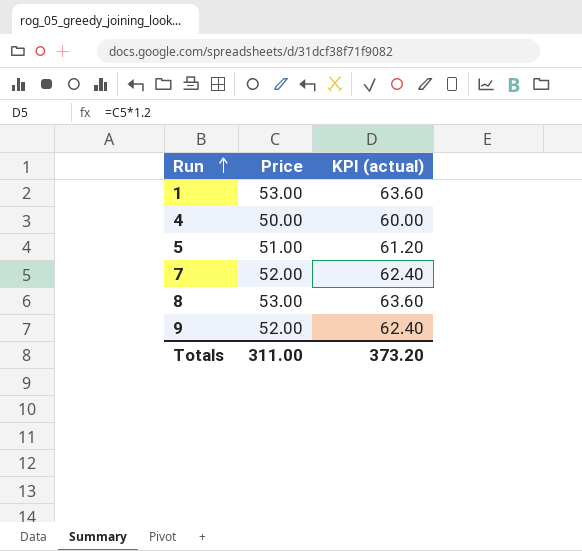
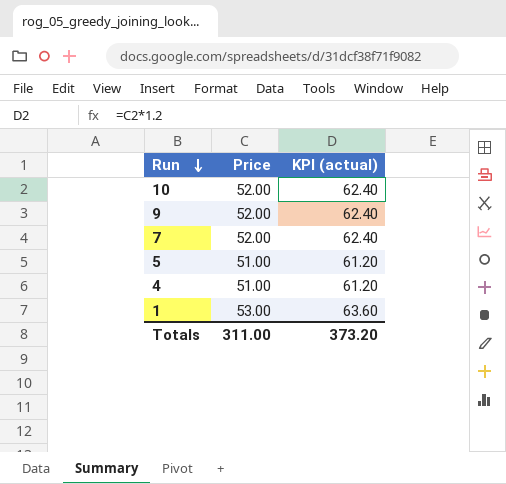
row order: Run ascending -> Run descending
row 8: 53.00 | 63.60 -> none
row 10: none -> 52.00 | 62.40
4 | Price: 50.00 -> 51.00
4 | KPI (actual): 60.00 -> 61.20

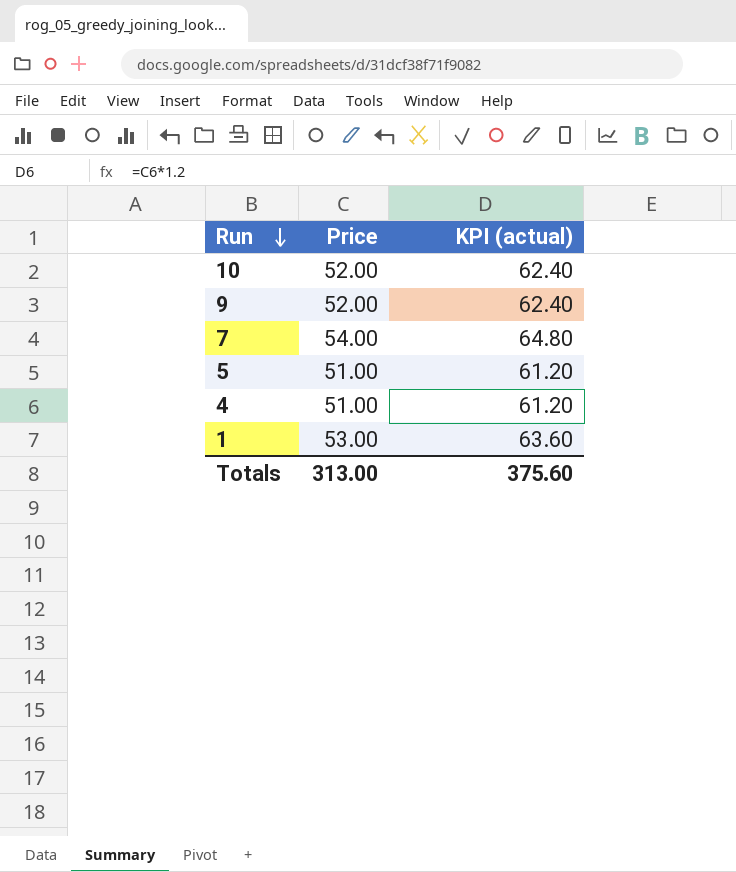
7 | Price: 52.00 -> 54.00
7 | KPI (actual): 62.40 -> 64.80
Totals | Price: 311.00 -> 313.00
Totals | KPI (actual): 373.20 -> 375.60

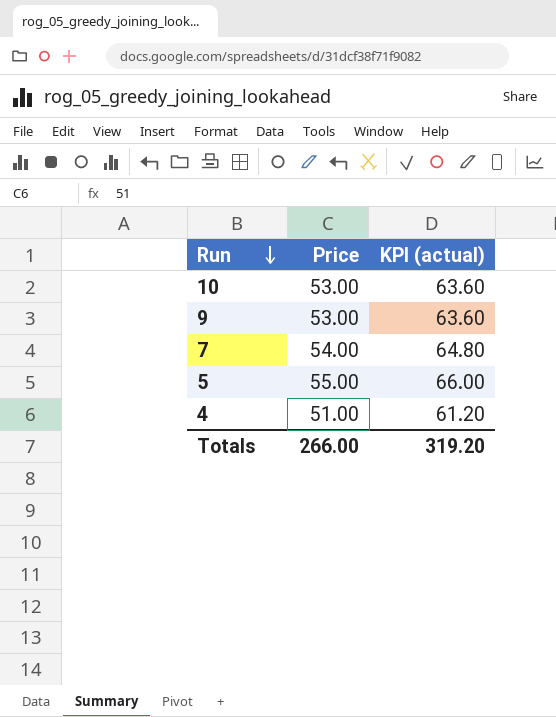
row 1: 53.00 | 63.60 -> none
10 | Price: 52.00 -> 53.00
10 | KPI (actual): 62.40 -> 63.60
9 | Price: 52.00 -> 53.00
9 | KPI (actual): 62.40 -> 63.60
5 | Price: 51.00 -> 55.00
5 | KPI (actual): 61.20 -> 66.00
Totals | Price: 313.00 -> 266.00
Totals | KPI (actual): 375.60 -> 319.20

